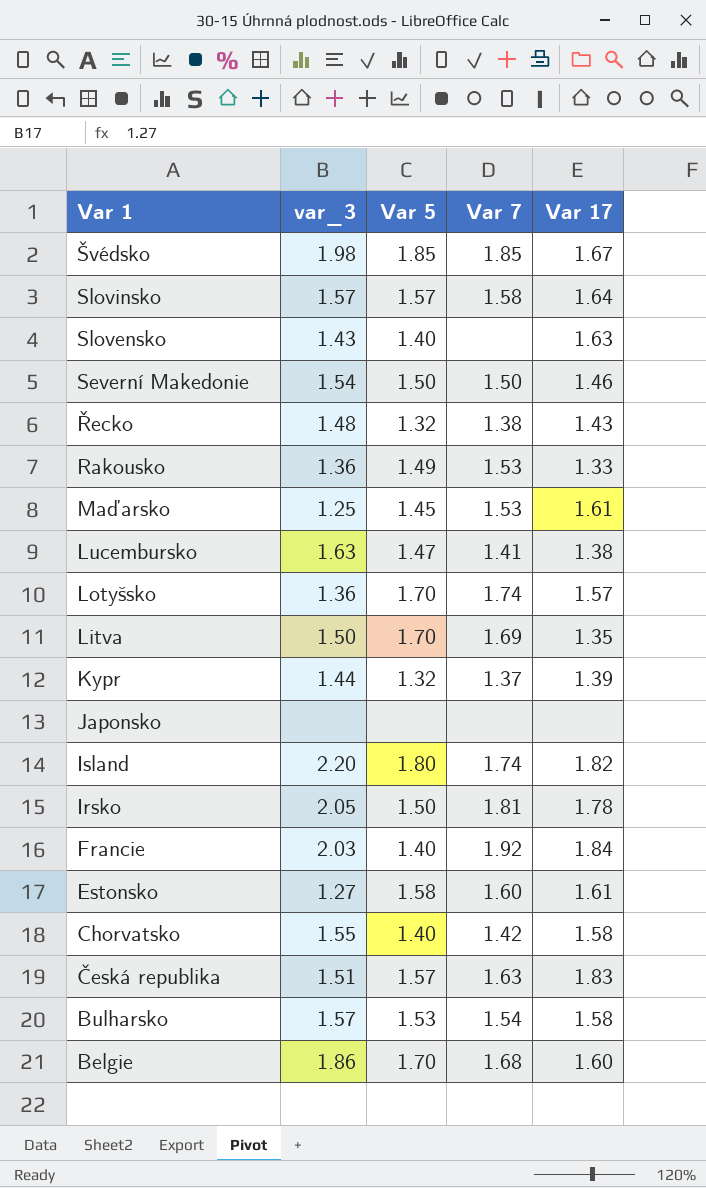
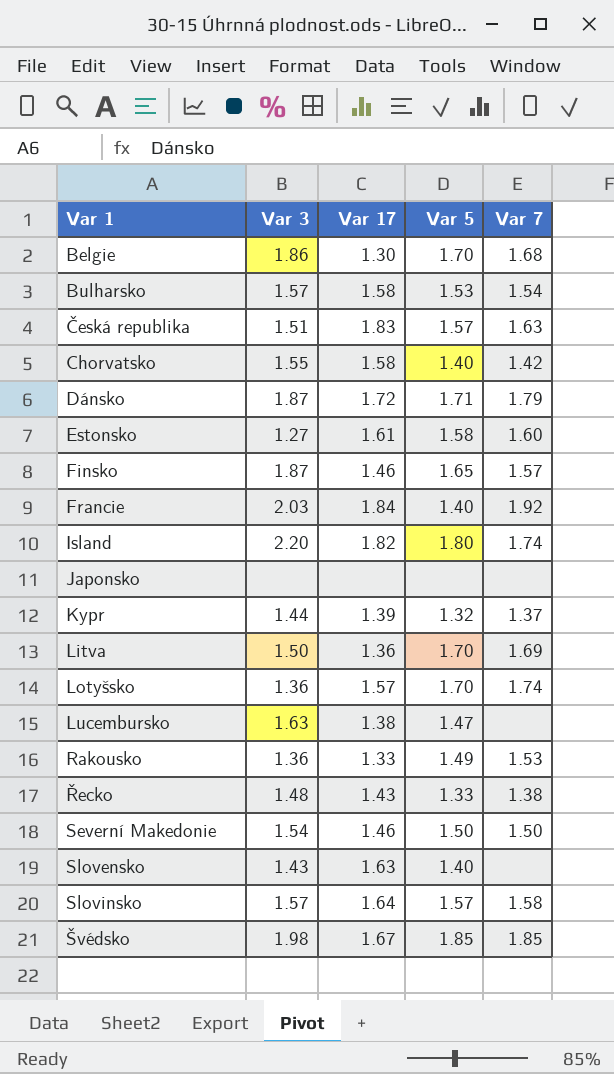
row order: Var 1 descending -> Var 1 ascending
column name: var_3 -> Var 3
column Var 17 | position: 5 -> 3
row Maďarsko: 1.25 | 1.45 | 1.53 | 1.61 -> none
row Irsko: 2.05 | 1.50 | 1.81 | 1.78 -> none
Belgie | Var 17: 1.60 -> 1.30
row Dánsko: none -> 1.87 | 1.72 | 1.71 | 1.79
row Finsko: none -> 1.87 | 1.46 | 1.65 | 1.57
Litva | Var 17: 1.35 -> 1.36
Lucembursko | Var 7: 1.41 -> none
Řecko | Var 5: 1.32 -> 1.33

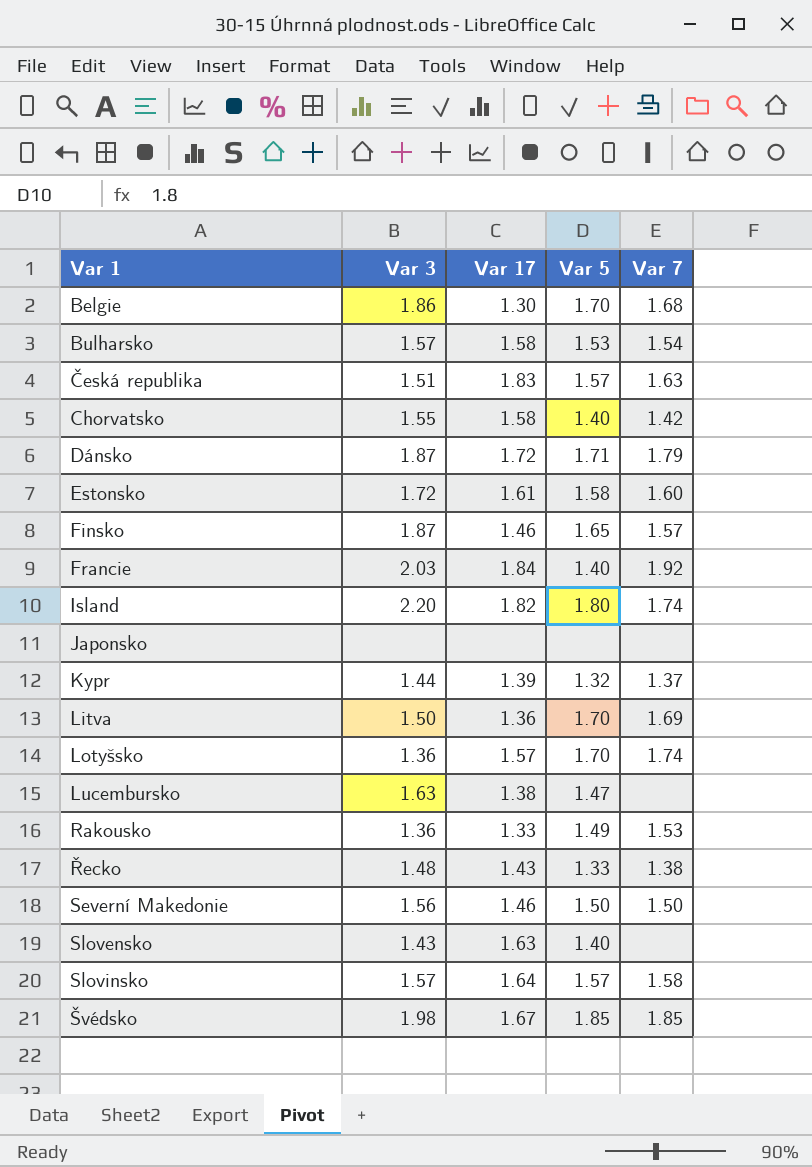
Estonsko | Var 3: 1.27 -> 1.72
Severní Makedonie | Var 3: 1.54 -> 1.56

